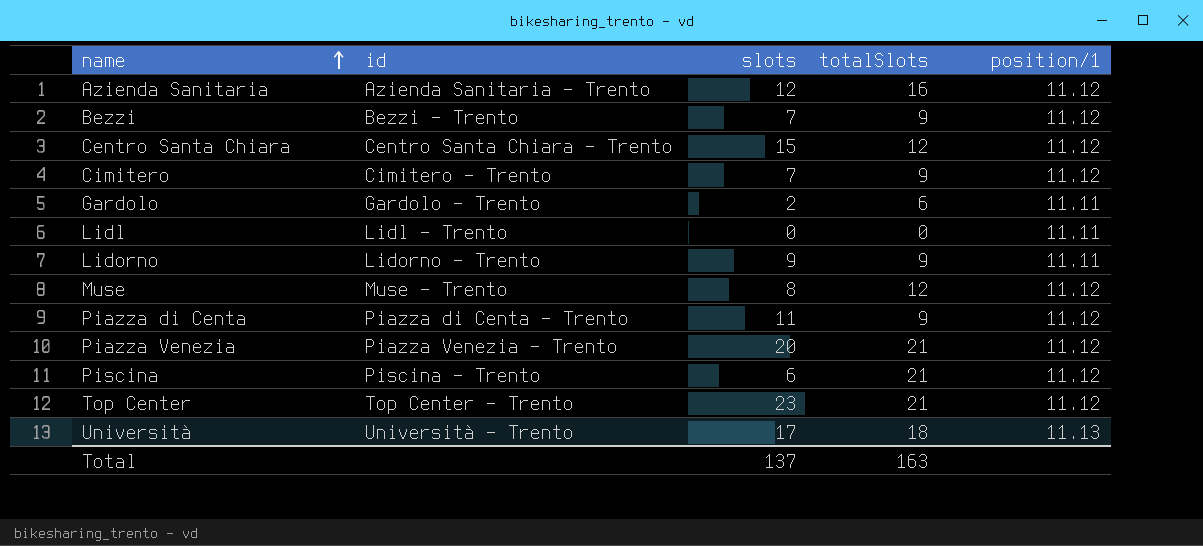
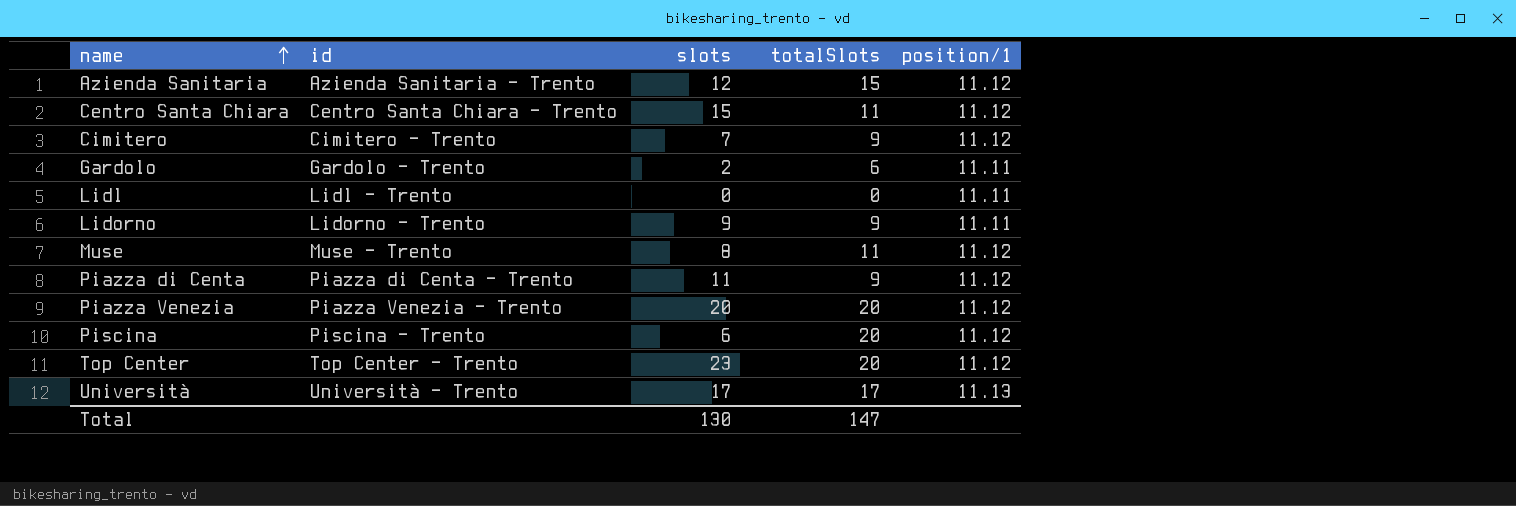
row Bezzi: Bezzi - Trento | 7 | 9 | 11.12 -> none
Azienda Sanitaria | totalSlots: 16 -> 15
Centro Santa Chiara | totalSlots: 12 -> 11
Muse | totalSlots: 12 -> 11
Piazza Venezia | totalSlots: 21 -> 20
Piscina | totalSlots: 21 -> 20
Top Center | totalSlots: 21 -> 20
Università | totalSlots: 18 -> 17
Total | slots: 137 -> 130
Total | totalSlots: 163 -> 147

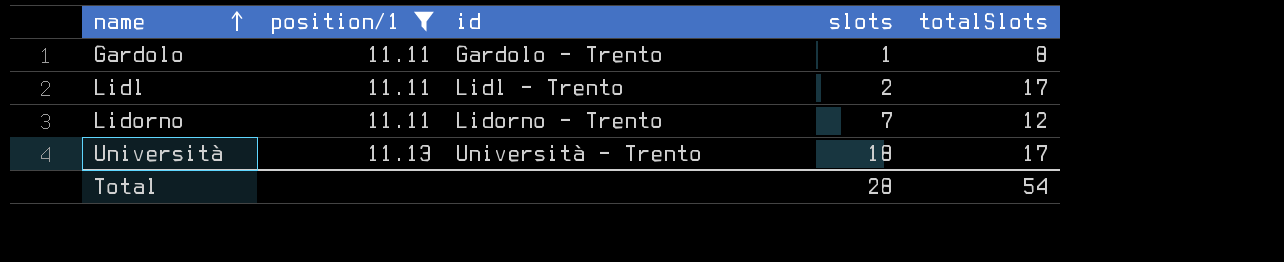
filter: none -> position/1 != 11.12
column position/1 | position: 5 -> 2
Gardolo | slots: 2 -> 1
Gardolo | totalSlots: 6 -> 8
Lidl | slots: 0 -> 2
Lidl | totalSlots: 0 -> 17
Lidorno | slots: 9 -> 7
Lidorno | totalSlots: 9 -> 12
Università | slots: 17 -> 18
Total | slots: 130 -> 28
Total | totalSlots: 147 -> 54

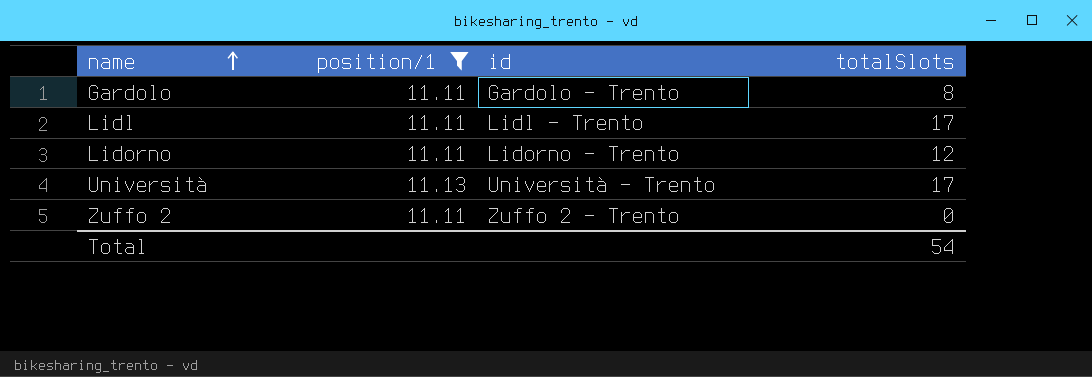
column slots | position: 4 -> none
row Zuffo 2: none -> 11.11 | Zuffo 2 - Trento | 0

